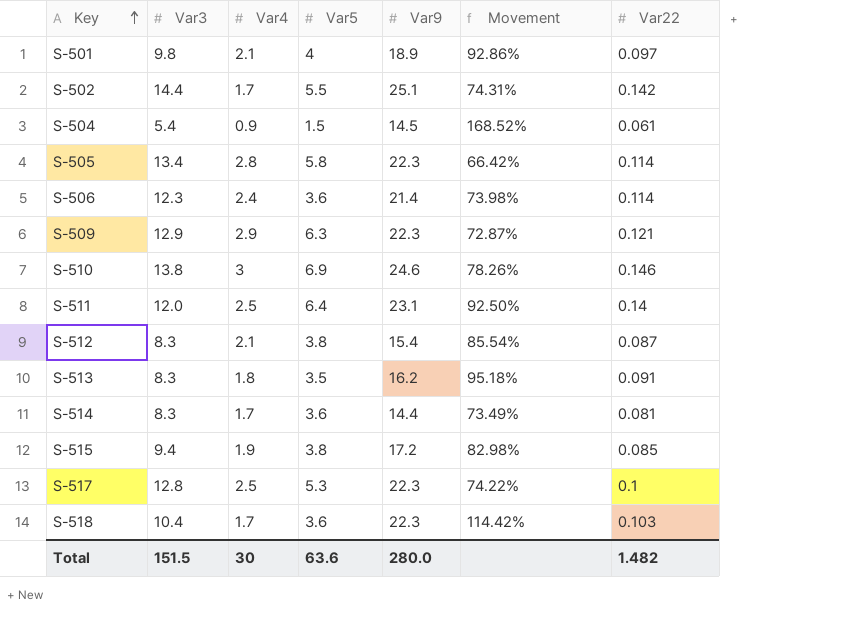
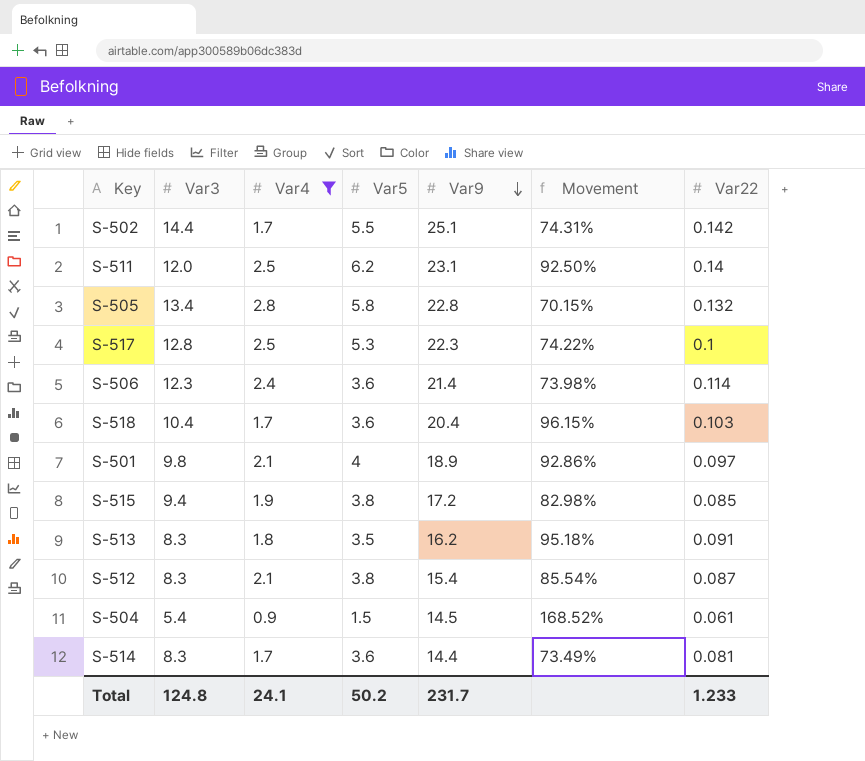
filter: none -> Var4 <= 2.8
row order: Key ascending -> Var9 descending
S-511 | Var5: 6.4 -> 6.2
S-505 | Var9: 22.3 -> 22.8
S-505 | Movement: 66.42% -> 70.15%
S-505 | Var22: 0.114 -> 0.132
S-518 | Var9: 22.3 -> 20.4
S-518 | Movement: 114.42% -> 96.15%
Total | Var3: 151.5 -> 124.8
Total | Var4: 30 -> 24.1
Total | Var5: 63.6 -> 50.2
Total | Var9: 280.0 -> 231.7
Total | Var22: 1.482 -> 1.233

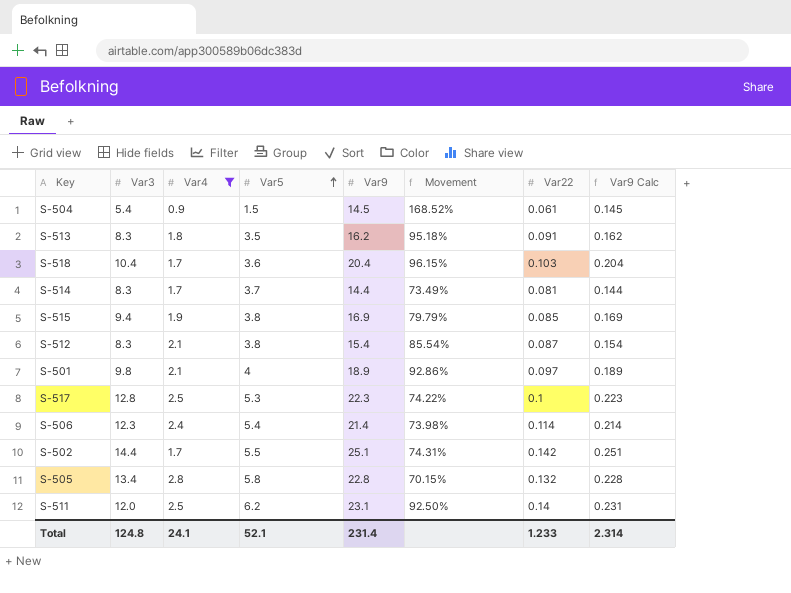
row order: Var9 descending -> Var5 ascending
column Var9 Calc | formula: none -> [Var9] * 0.01
S-514 | Var5: 3.6 -> 3.7
S-515 | Var9: 17.2 -> 16.9
S-515 | Movement: 82.98% -> 79.79%
S-506 | Var5: 3.6 -> 5.4
Total | Var5: 50.2 -> 52.1
Total | Var9: 231.7 -> 231.4

